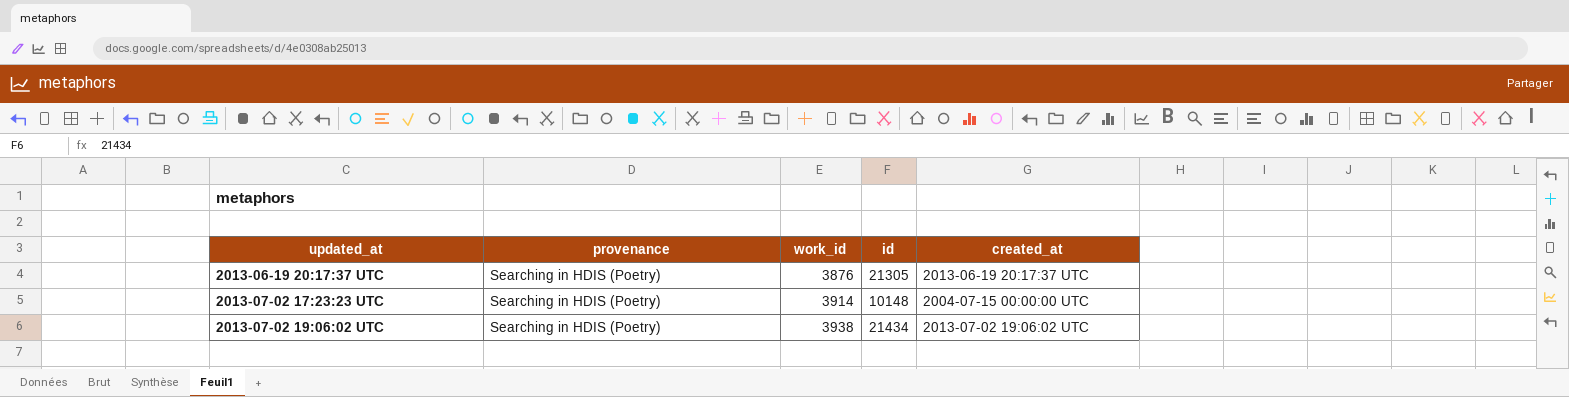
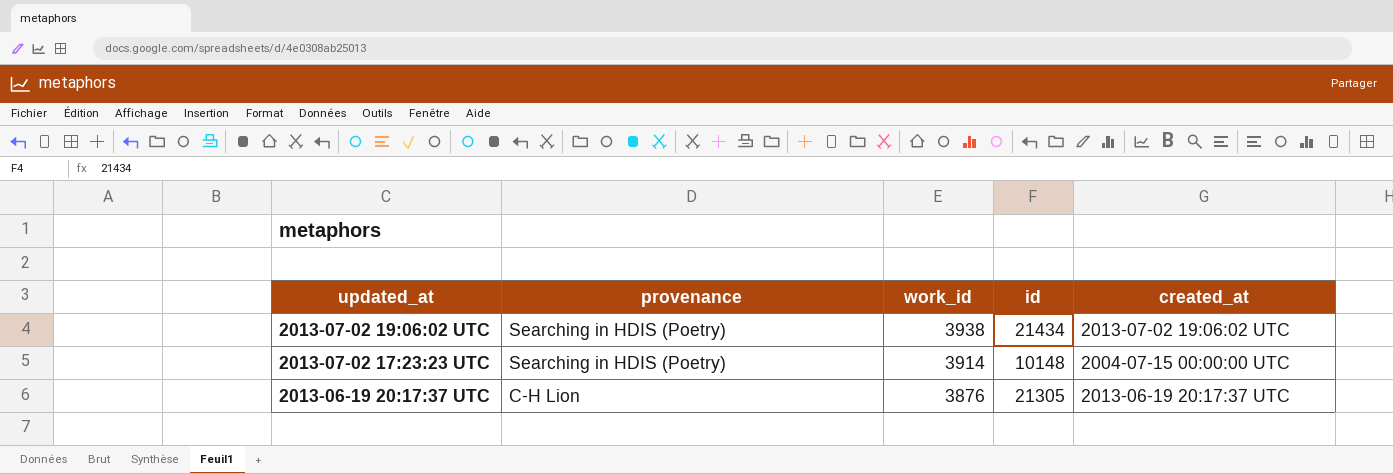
row order: updated_at ascending -> updated_at descending
2013-06-19 20:17:37 UTC | provenance: Searching in HDIS (Poetry) -> C-H Lion

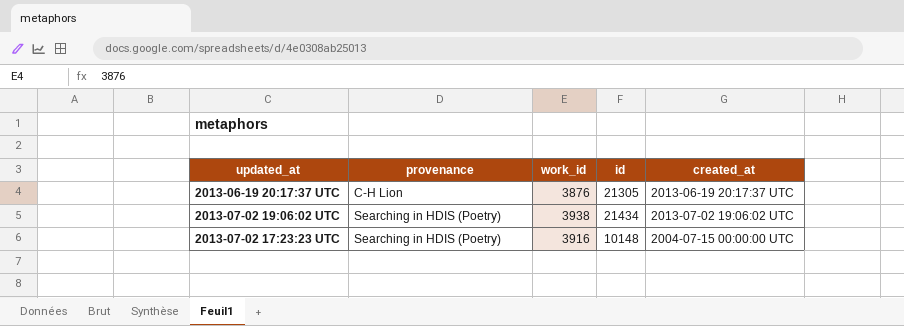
row order: updated_at descending -> provenance ascending
2013-07-02 17:23:23 UTC | work_id: 3914 -> 3916

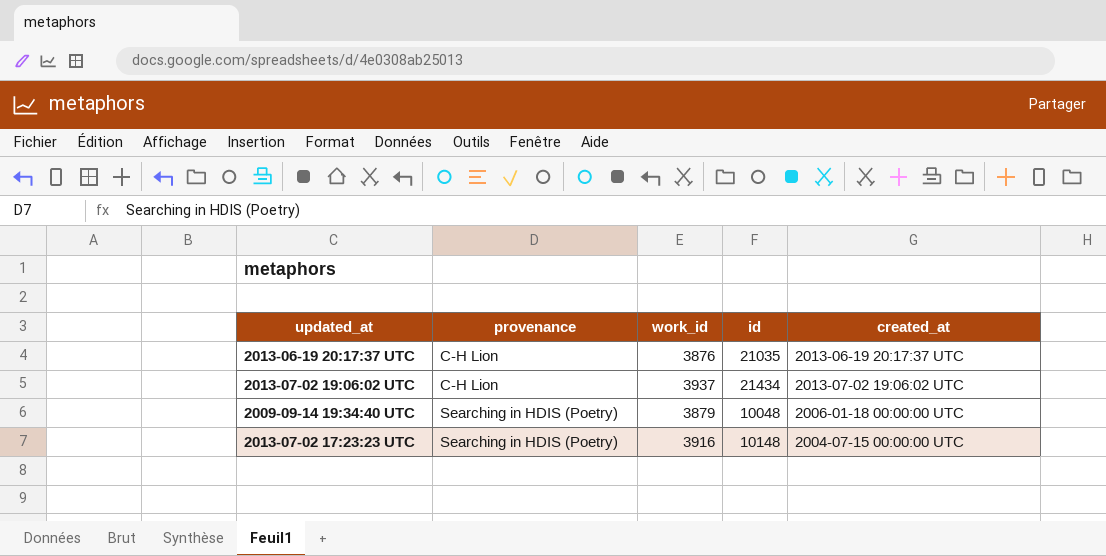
2013-06-19 20:17:37 UTC | id: 21305 -> 21035
2013-07-02 19:06:02 UTC | provenance: Searching in HDIS (Poetry) -> C-H Lion
2013-07-02 19:06:02 UTC | work_id: 3938 -> 3937
row 2009-09-14 19:34:40 UTC: none -> Searching in HDIS (Poetry) | 3879 | 10048 | 2006-01-18 00:00:00 UTC

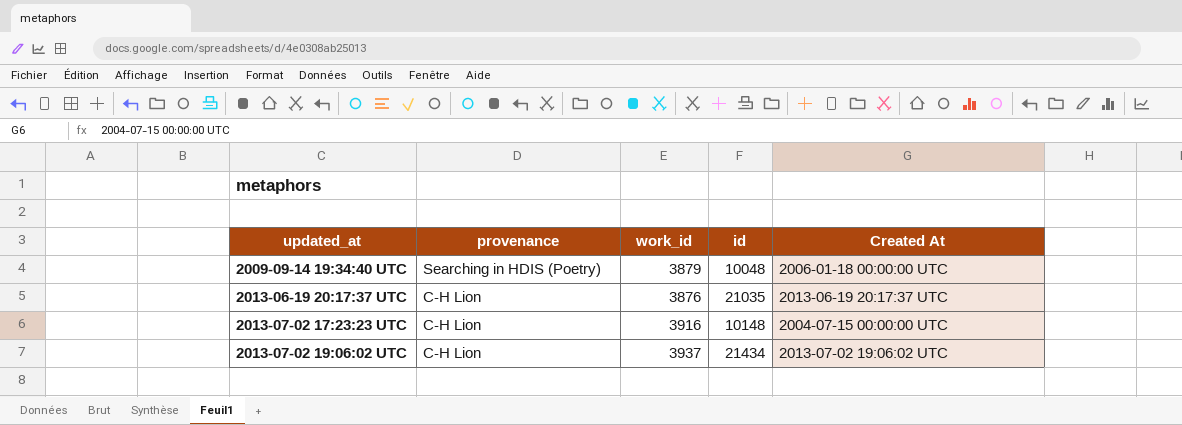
row order: provenance ascending -> updated_at ascending
column name: created_at -> Created At
2013-07-02 17:23:23 UTC | provenance: Searching in HDIS (Poetry) -> C-H Lion

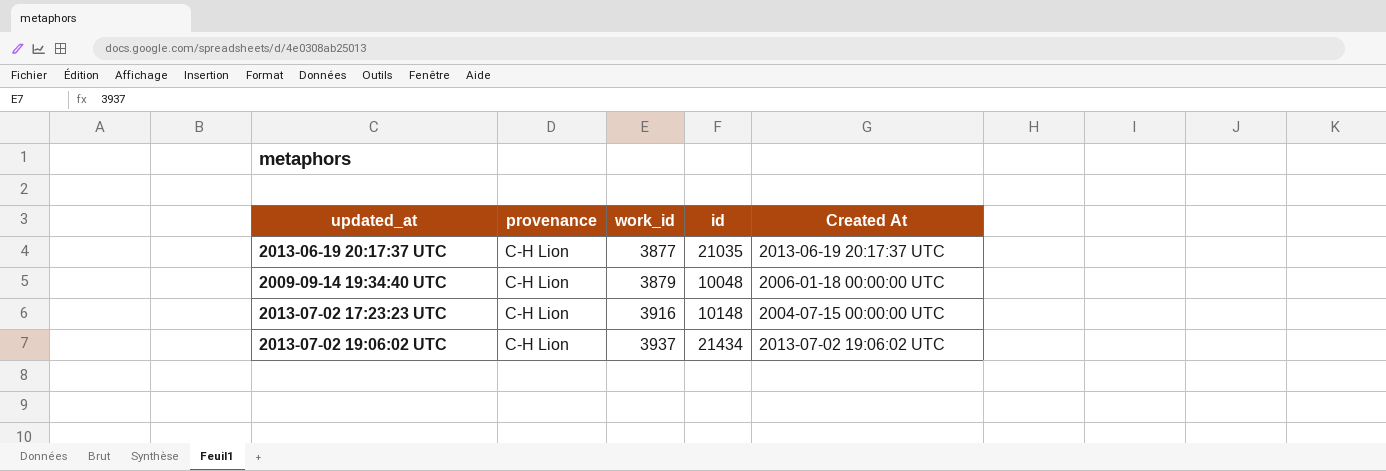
row order: updated_at ascending -> work_id ascending
2013-06-19 20:17:37 UTC | work_id: 3876 -> 3877
2009-09-14 19:34:40 UTC | provenance: Searching in HDIS (Poetry) -> C-H Lion

